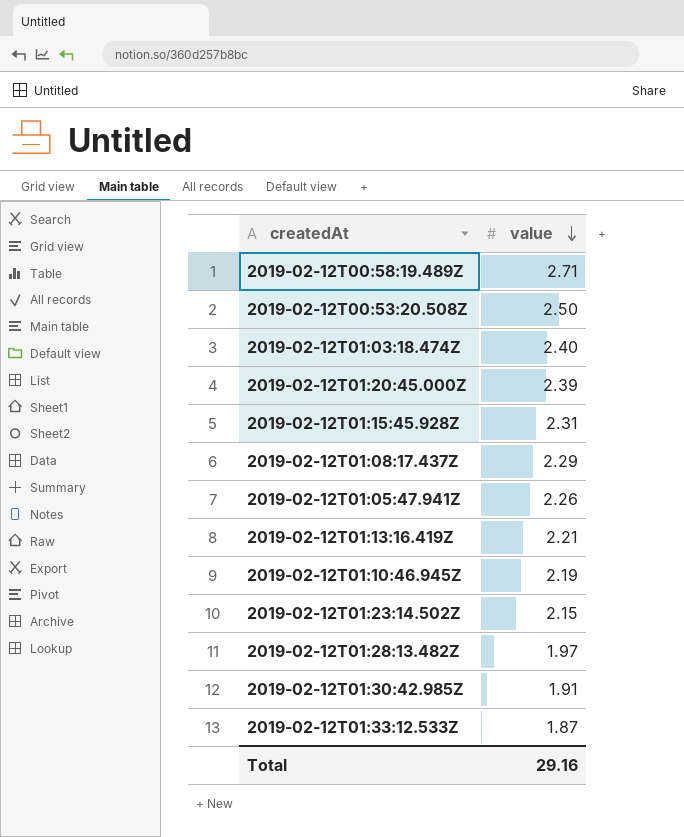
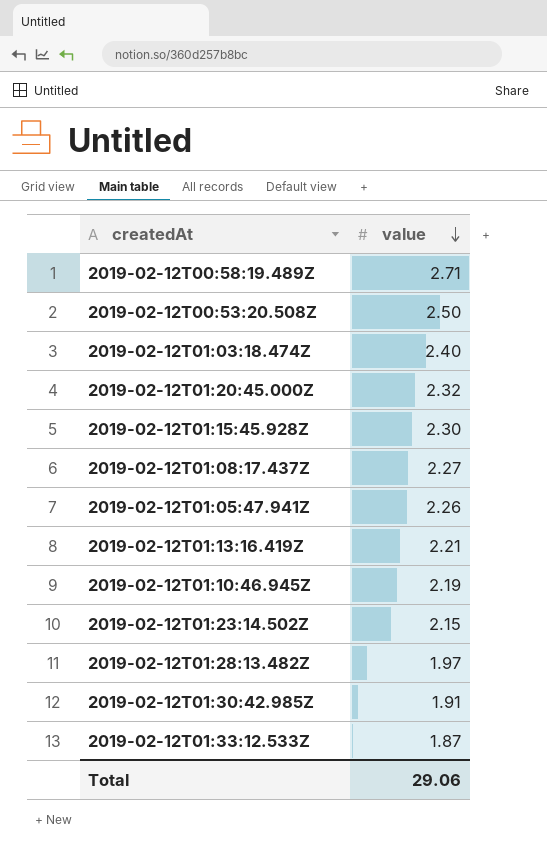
2019-02-12T01:20:45.000Z | value: 2.39 -> 2.32
2019-02-12T01:15:45.928Z | value: 2.31 -> 2.30
2019-02-12T01:08:17.437Z | value: 2.29 -> 2.27
Total | value: 29.16 -> 29.06

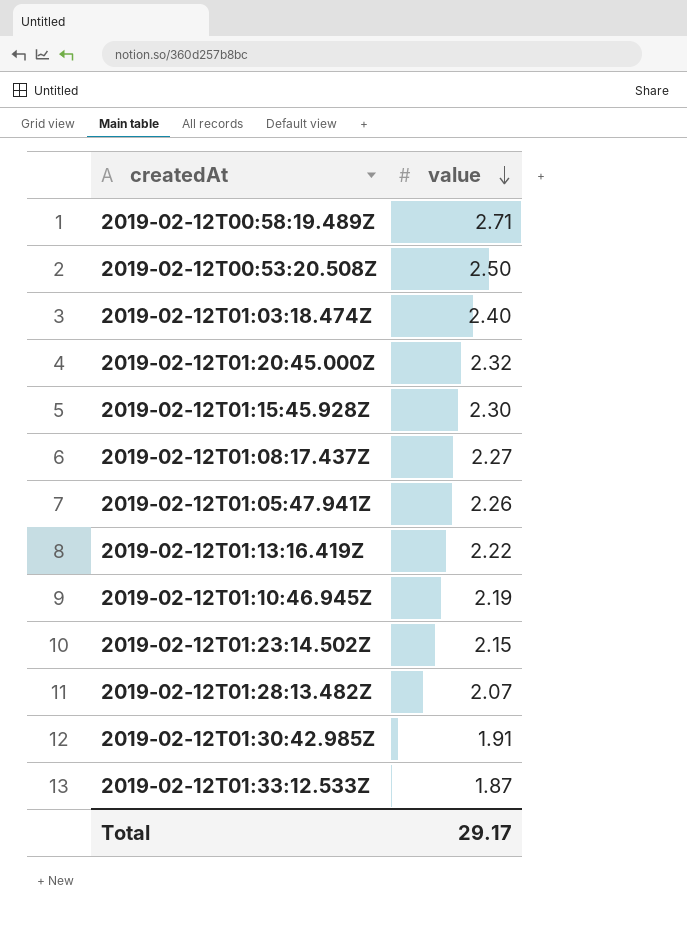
2019-02-12T01:13:16.419Z | value: 2.21 -> 2.22
2019-02-12T01:28:13.482Z | value: 1.97 -> 2.07
Total | value: 29.06 -> 29.17

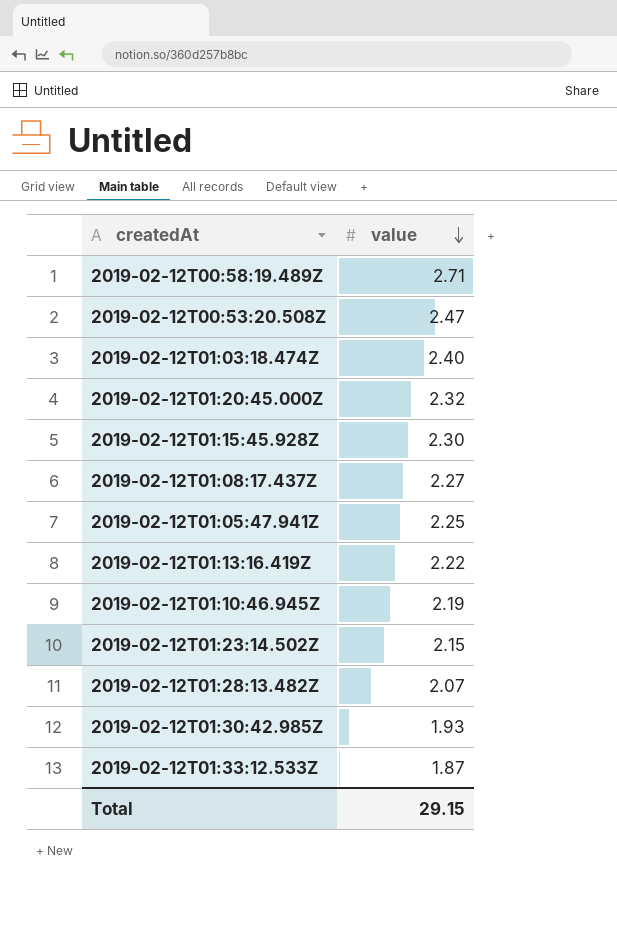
2019-02-12T00:53:20.508Z | value: 2.50 -> 2.47
2019-02-12T01:05:47.941Z | value: 2.26 -> 2.25
2019-02-12T01:30:42.985Z | value: 1.91 -> 1.93
Total | value: 29.17 -> 29.15

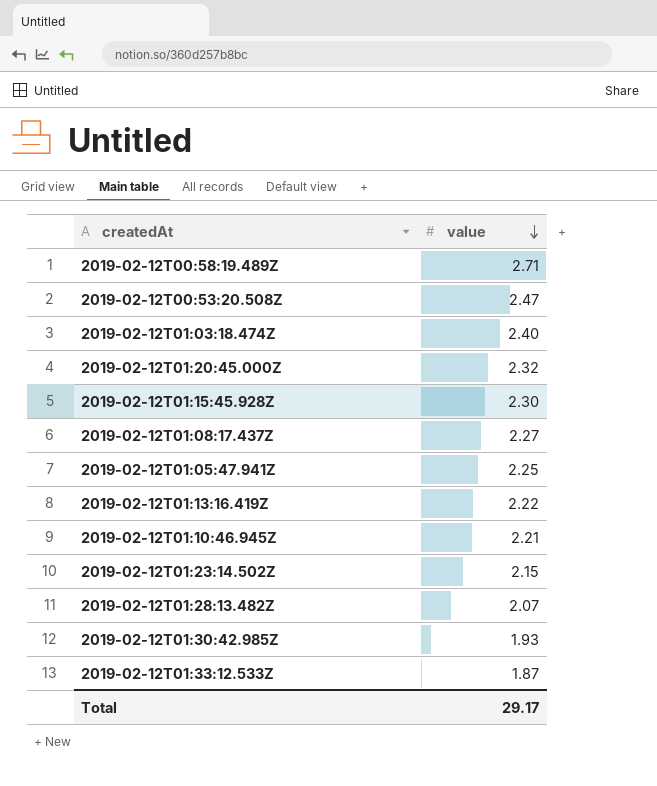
2019-02-12T01:10:46.945Z | value: 2.19 -> 2.21
Total | value: 29.15 -> 29.17

